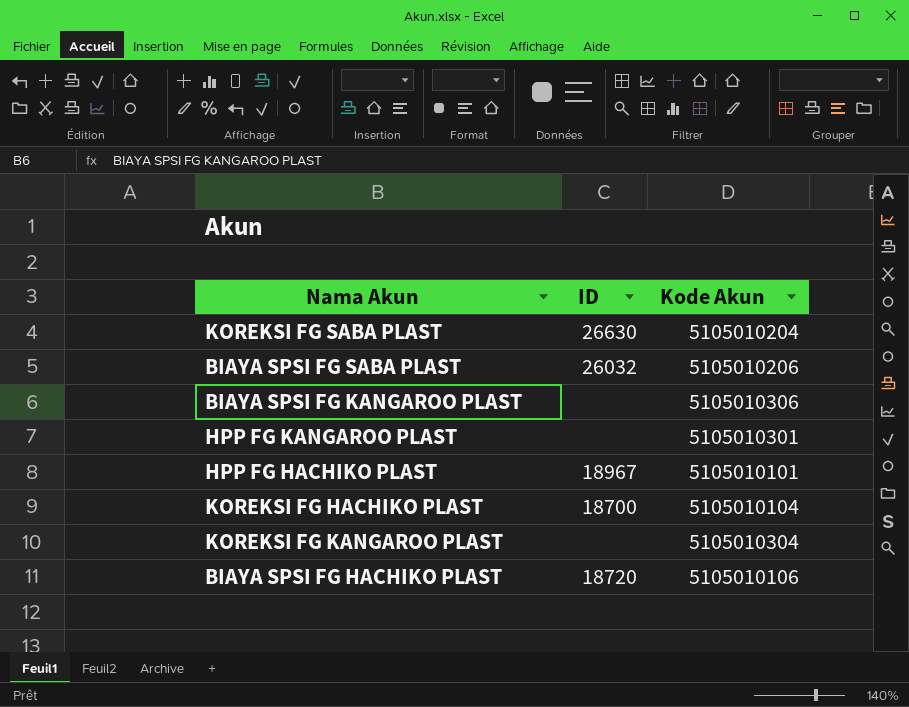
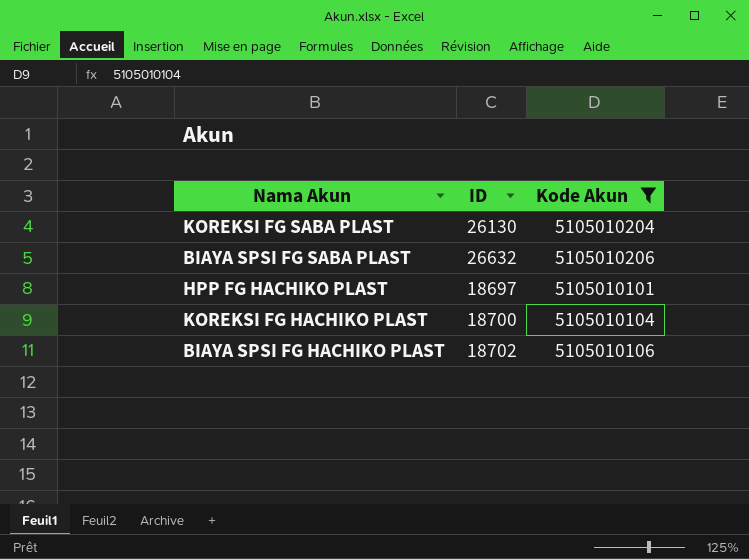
filter: none -> Kode Akun <= 5105010206
KOREKSI FG SABA PLAST | ID: 26630 -> 26130
BIAYA SPSI FG SABA PLAST | ID: 26032 -> 26632
HPP FG HACHIKO PLAST | ID: 18967 -> 18697
BIAYA SPSI FG HACHIKO PLAST | ID: 18720 -> 18702

